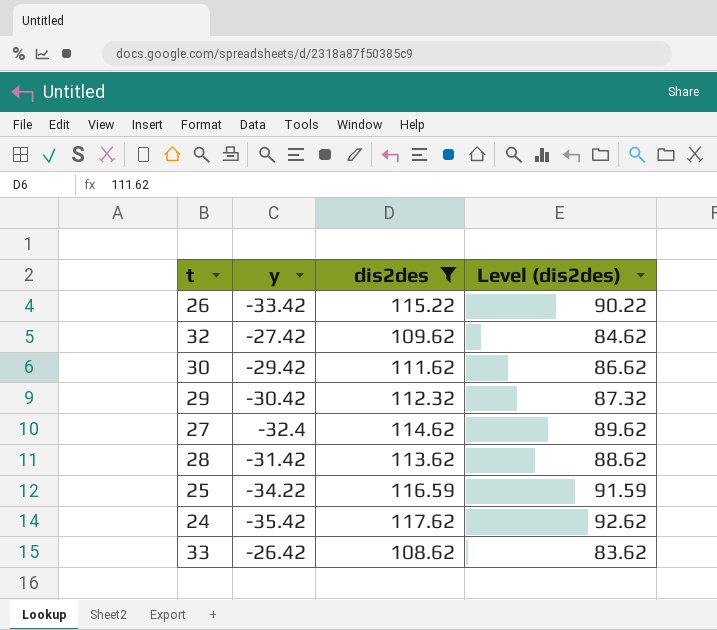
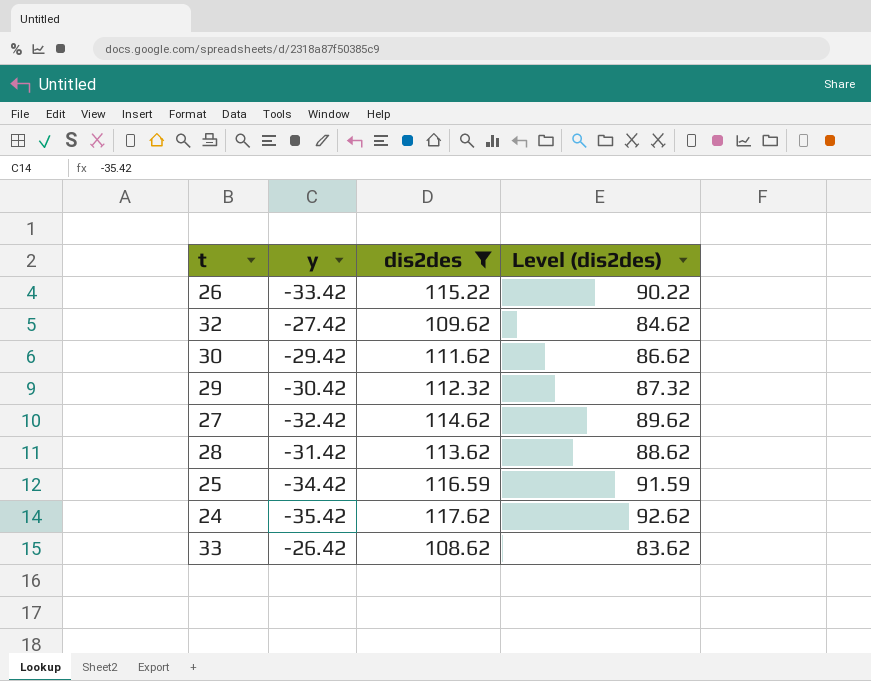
27 | y: -32.4 -> -32.42
25 | y: -34.22 -> -34.42

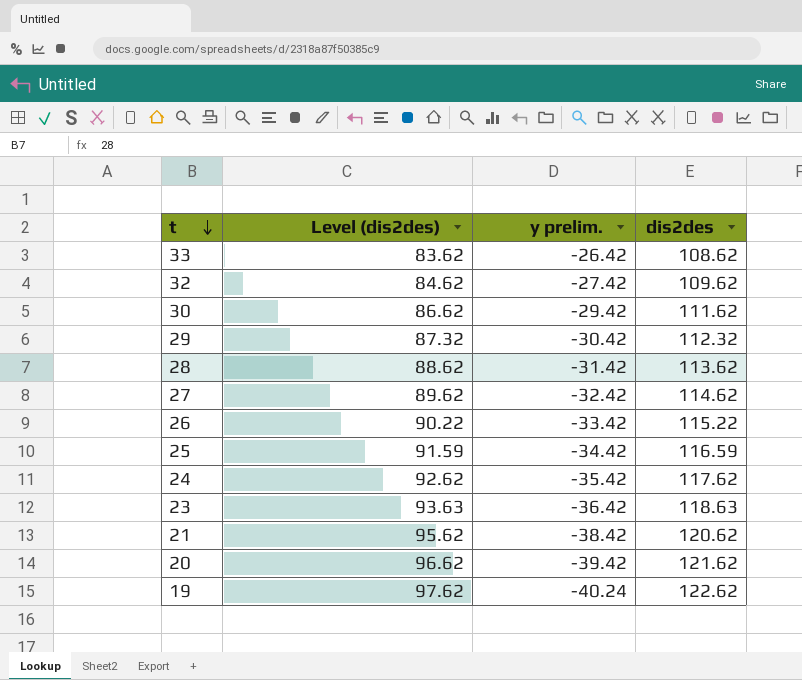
filter: dis2des <= 117.62 -> none
row order: none -> t descending
column Level (dis2des) | position: 4 -> 2
column name: y -> y prelim.

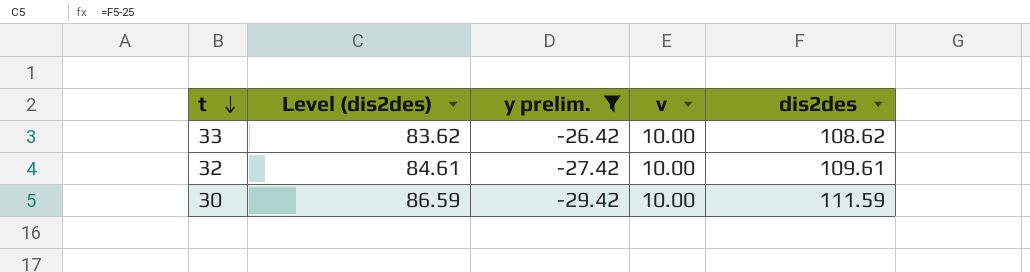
filter: none -> y prelim. >= -29.42
column v | position: none -> 4
32 | Level (dis2des): 84.62 -> 84.61
32 | dis2des: 109.62 -> 109.61
30 | Level (dis2des): 86.62 -> 86.59
30 | dis2des: 111.62 -> 111.59

